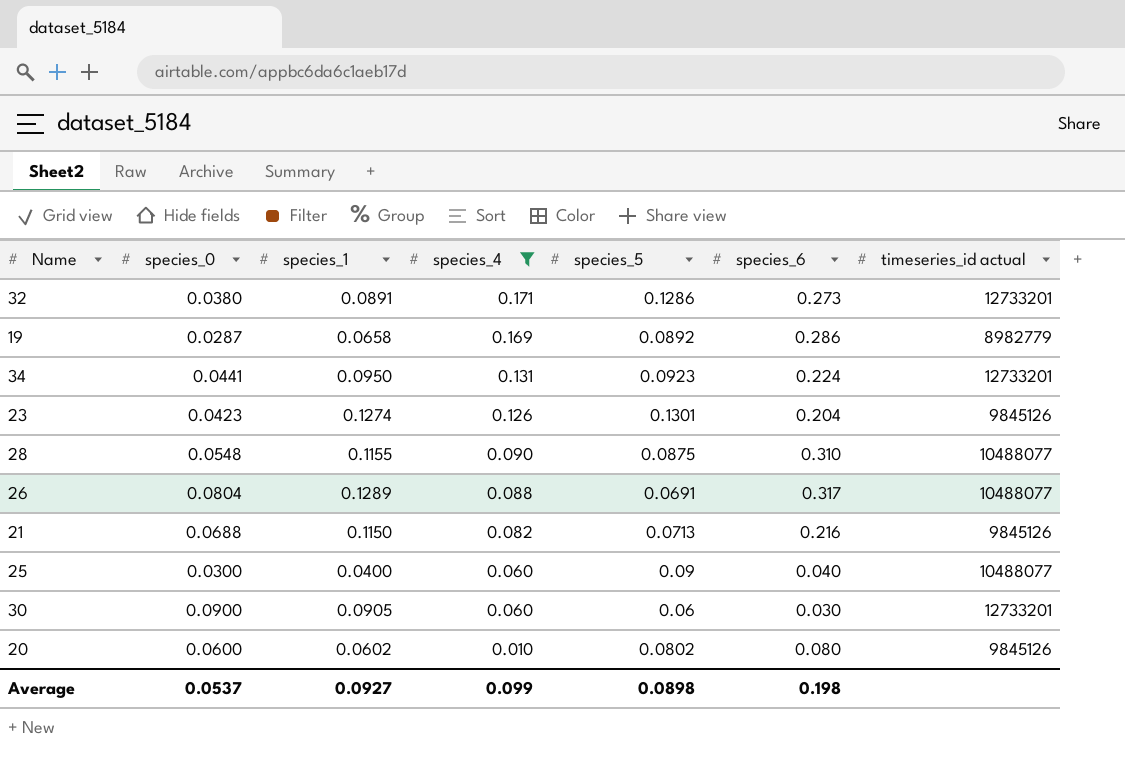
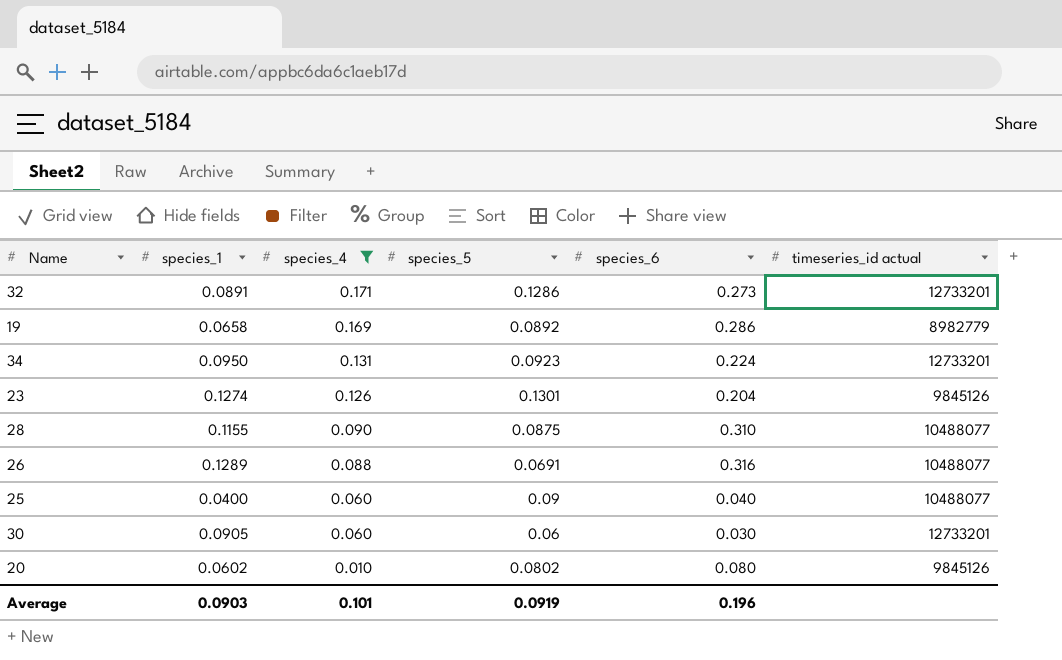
column species_0 | position: 2 -> none
row 21: 0.0688 | 0.1150 | 0.082 | 0.0713 | 0.216 | 9845126 -> none
26 | species_6: 0.317 -> 0.316
Average | species_1: 0.0927 -> 0.0903
Average | species_4: 0.099 -> 0.101
Average | species_5: 0.0898 -> 0.0919
Average | species_6: 0.198 -> 0.196

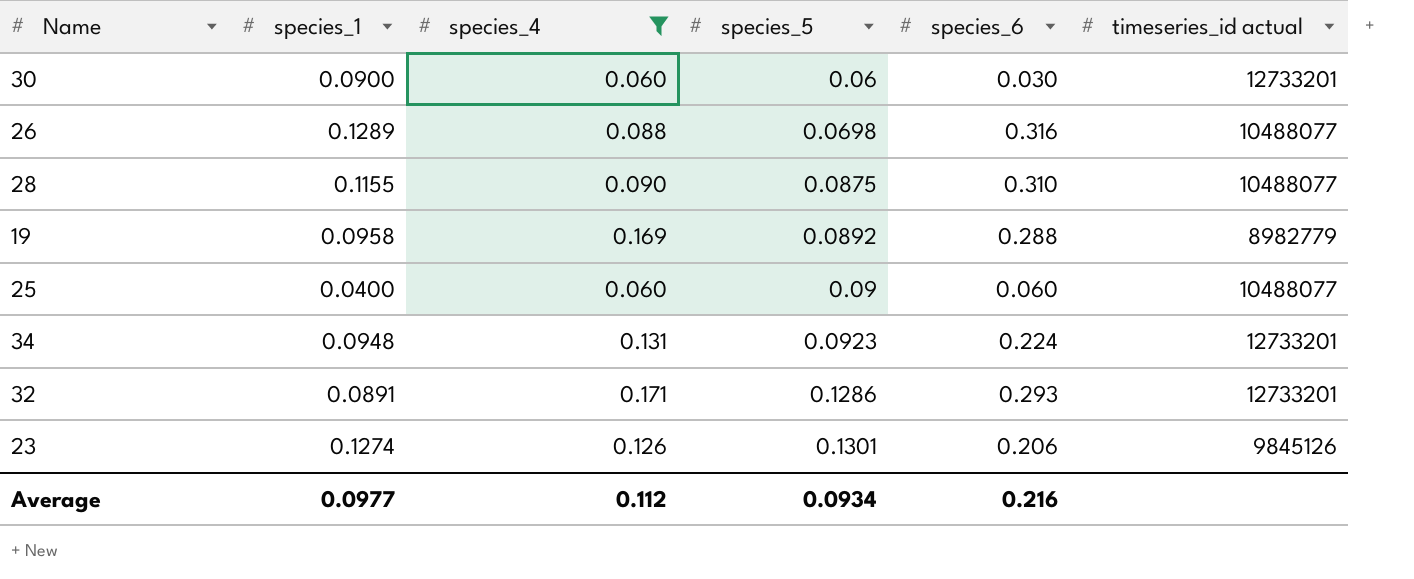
row order: species_4 descending -> species_5 ascending
row 20: 0.0602 | 0.010 | 0.0802 | 0.080 | 9845126 -> none
30 | species_1: 0.0905 -> 0.0900
26 | species_5: 0.0691 -> 0.0698
19 | species_1: 0.0658 -> 0.0958
19 | species_6: 0.286 -> 0.288
25 | species_6: 0.040 -> 0.060
34 | species_1: 0.0950 -> 0.0948
32 | species_6: 0.273 -> 0.293
23 | species_6: 0.204 -> 0.206
Average | species_1: 0.0903 -> 0.0977
Average | species_4: 0.101 -> 0.112
Average | species_5: 0.0919 -> 0.0934
Average | species_6: 0.196 -> 0.216

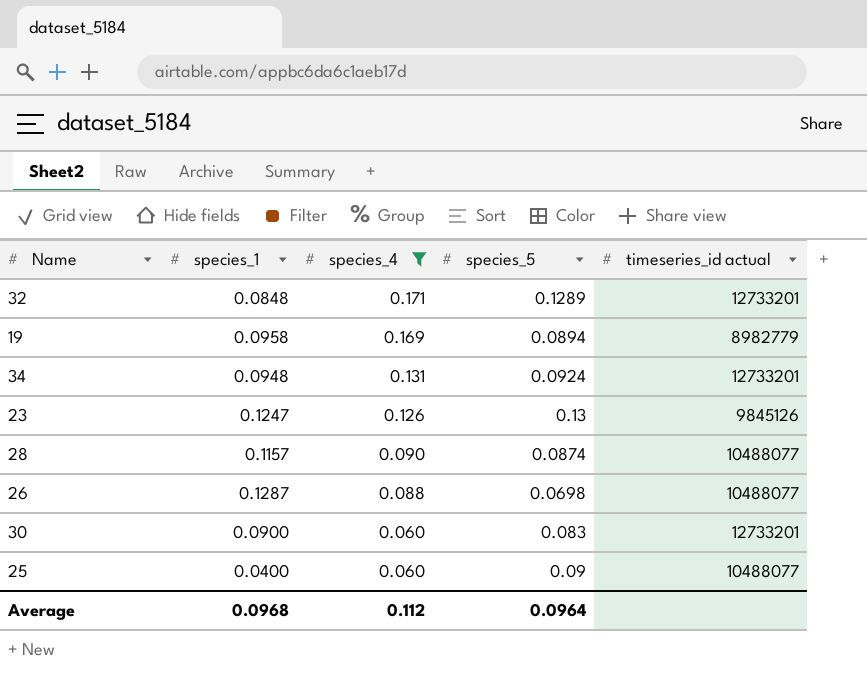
row order: species_5 ascending -> species_4 descending
column species_6 | position: 5 -> none
32 | species_1: 0.0891 -> 0.0848
32 | species_5: 0.1286 -> 0.1289
19 | species_5: 0.0892 -> 0.0894
34 | species_5: 0.0923 -> 0.0924
23 | species_1: 0.1274 -> 0.1247
23 | species_5: 0.1301 -> 0.13
28 | species_1: 0.1155 -> 0.1157
28 | species_5: 0.0875 -> 0.0874
26 | species_1: 0.1289 -> 0.1287
30 | species_5: 0.06 -> 0.083
Average | species_1: 0.0977 -> 0.0968
Average | species_5: 0.0934 -> 0.0964

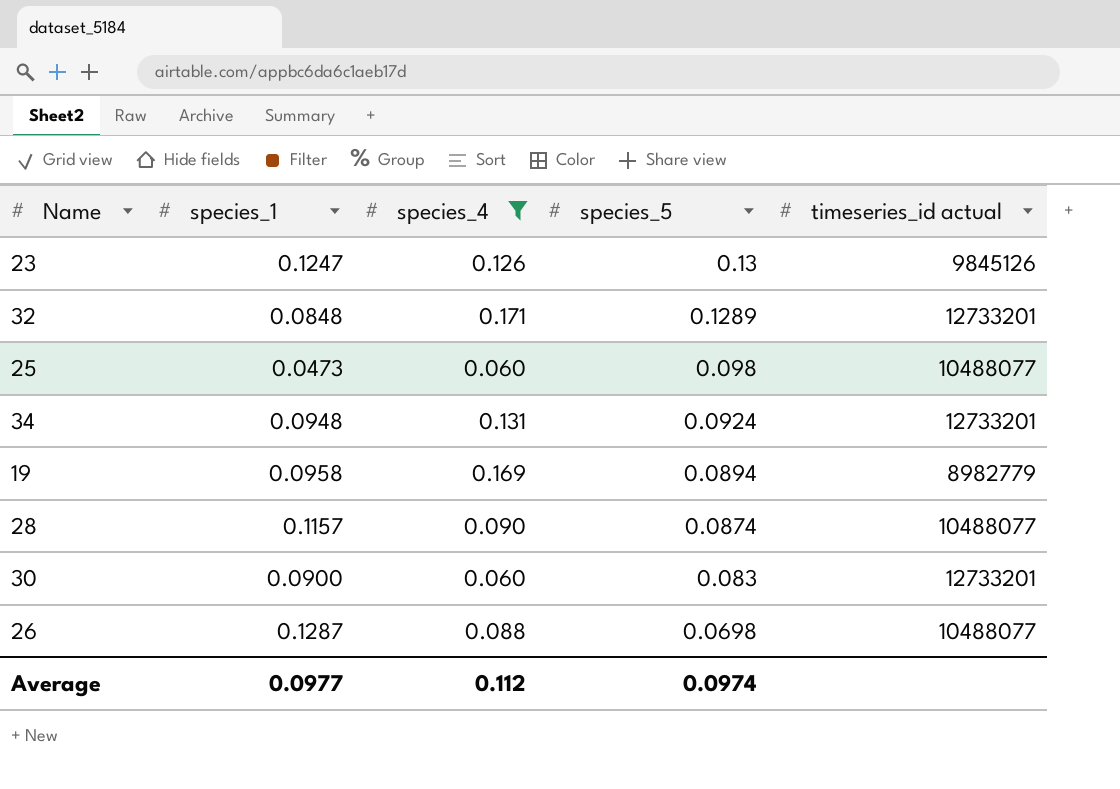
row order: species_4 descending -> species_5 descending
25 | species_1: 0.0400 -> 0.0473
25 | species_5: 0.09 -> 0.098
Average | species_1: 0.0968 -> 0.0977
Average | species_5: 0.0964 -> 0.0974

